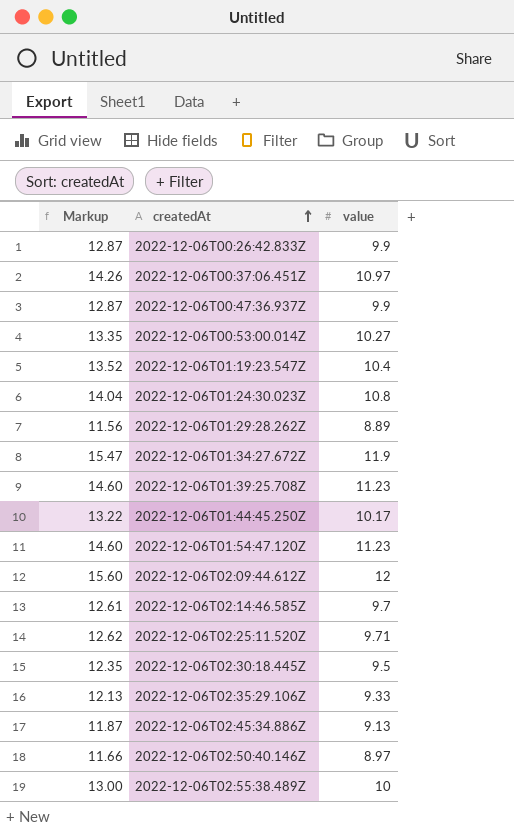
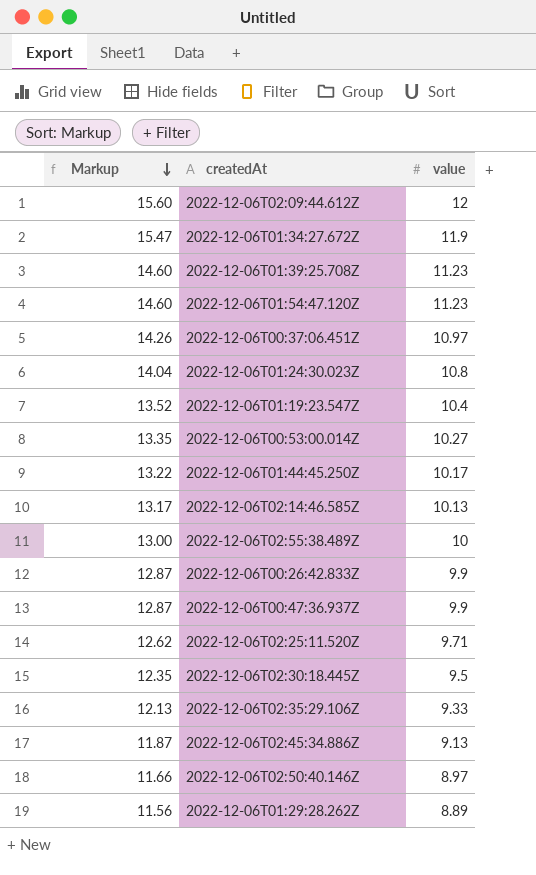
row order: createdAt ascending -> Markup descending
2022-12-06T02:14:46.585Z | Markup: 12.61 -> 13.17
2022-12-06T02:14:46.585Z | value: 9.7 -> 10.13

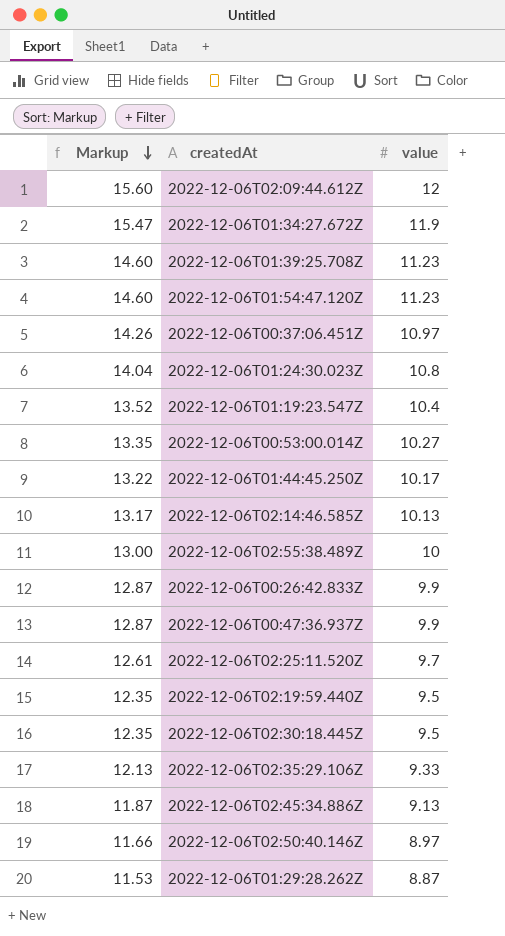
2022-12-06T02:25:11.520Z | Markup: 12.62 -> 12.61
2022-12-06T02:25:11.520Z | value: 9.71 -> 9.7
row 2022-12-06T02:19:59.440Z: none -> 12.35 | 9.5
2022-12-06T01:29:28.262Z | Markup: 11.56 -> 11.53
2022-12-06T01:29:28.262Z | value: 8.89 -> 8.87

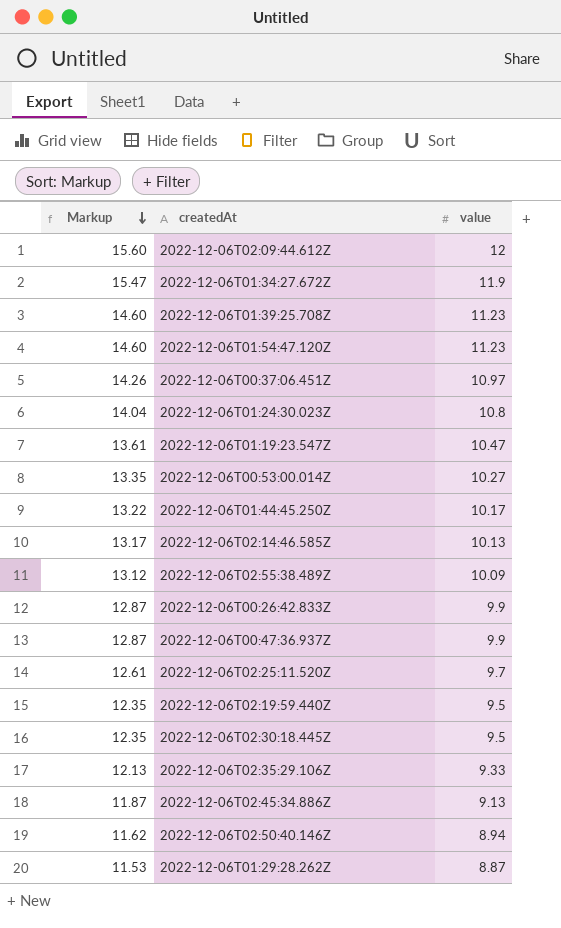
2022-12-06T01:19:23.547Z | Markup: 13.52 -> 13.61
2022-12-06T01:19:23.547Z | value: 10.4 -> 10.47
2022-12-06T02:55:38.489Z | Markup: 13.00 -> 13.12
2022-12-06T02:55:38.489Z | value: 10 -> 10.09
2022-12-06T02:50:40.146Z | Markup: 11.66 -> 11.62
2022-12-06T02:50:40.146Z | value: 8.97 -> 8.94

